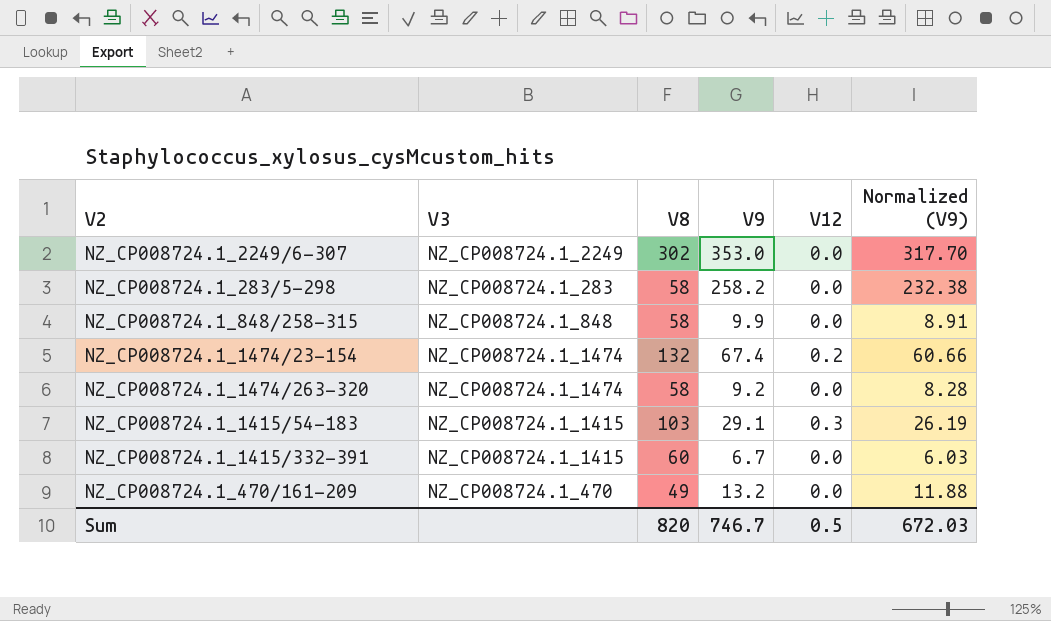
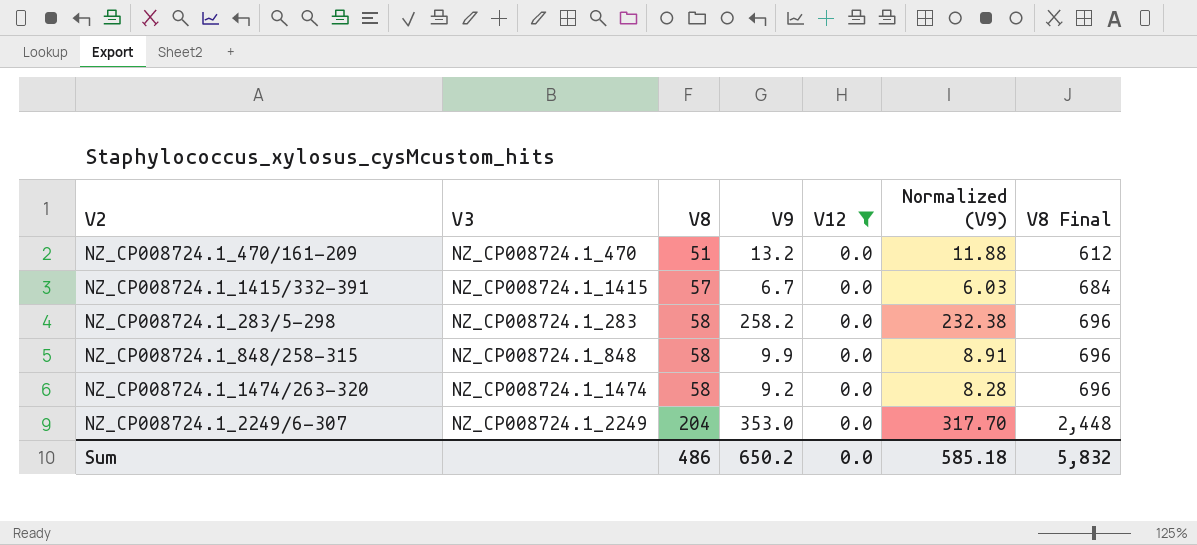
filter: none -> V12 = 0.0
row order: none -> V8 ascending
column V8 Final | formula: none -> [V8] * 12
NZ_CP008724.1_470/161-209 | V8: 49 -> 51
NZ_CP008724.1_1415/332-391 | V8: 60 -> 57
NZ_CP008724.1_2249/6-307 | V8: 302 -> 204
Sum | V8: 820 -> 486
Sum | V9: 746.7 -> 650.2
Sum | V12: 0.5 -> 0.0
Sum | Normalized (V9): 672.03 -> 585.18

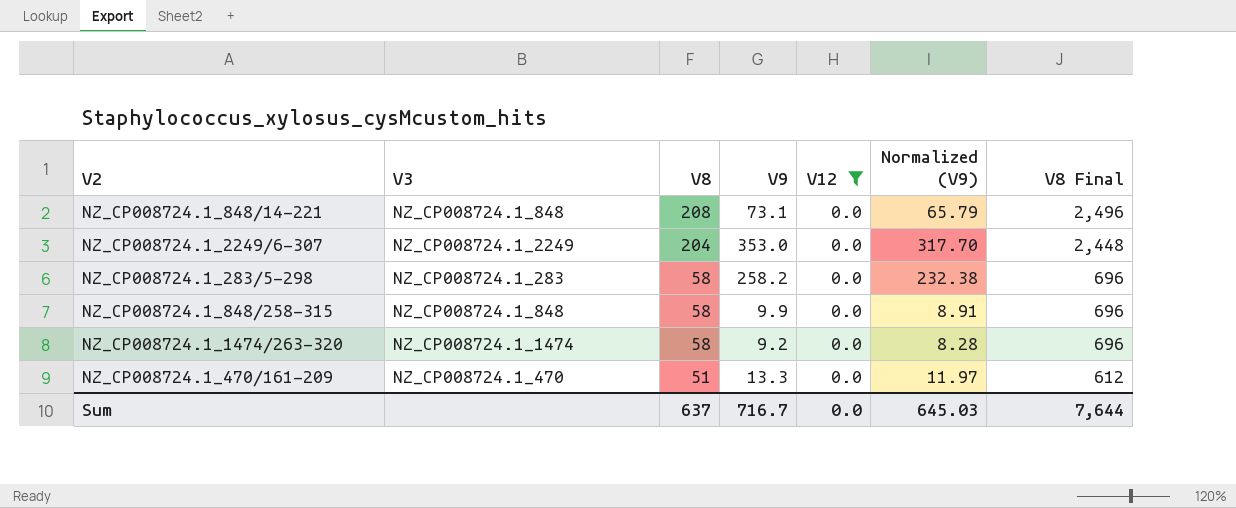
row order: V8 ascending -> V8 descending
row NZ_CP008724.1_1415/332-391: NZ_CP008724.1_1415 | 57 | 6.7 | 0.0 | 6.03 | 684 -> none
row NZ_CP008724.1_848/14-221: none -> NZ_CP008724.1_848 | 208 | 73.1 | 0.0 | 65.79 | 2,496
NZ_CP008724.1_470/161-209 | V9: 13.2 -> 13.3
NZ_CP008724.1_470/161-209 | Normalized (V9): 11.88 -> 11.97
Sum | V8: 486 -> 637
Sum | V9: 650.2 -> 716.7
Sum | Normalized (V9): 585.18 -> 645.03
Sum | V8 Final: 5,832 -> 7,644

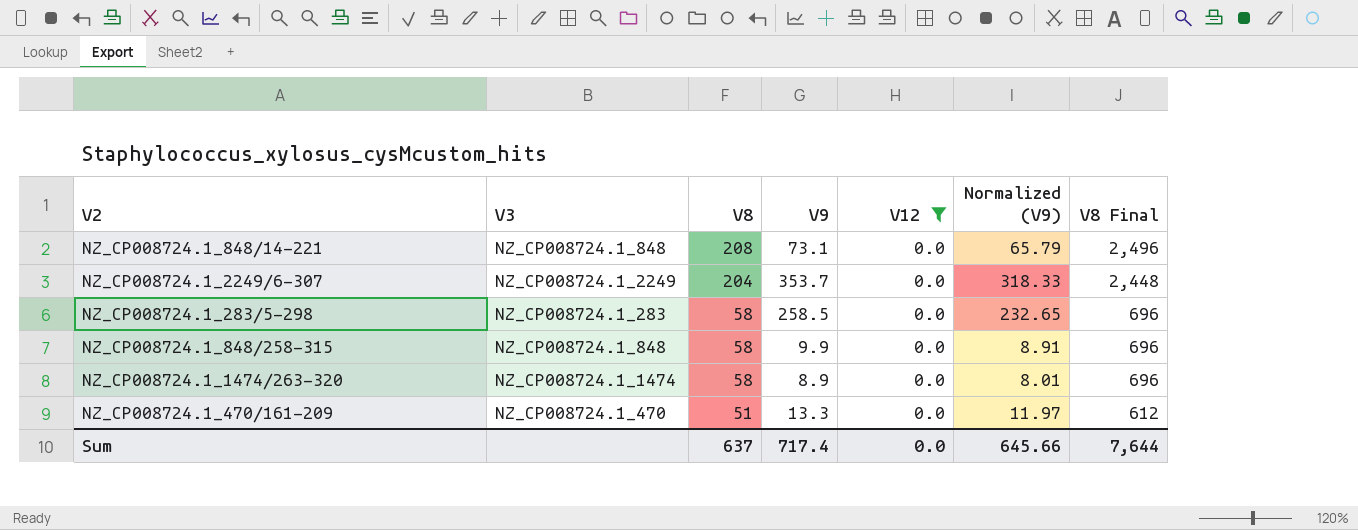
NZ_CP008724.1_2249/6-307 | V9: 353.0 -> 353.7
NZ_CP008724.1_2249/6-307 | Normalized (V9): 317.70 -> 318.33
NZ_CP008724.1_283/5-298 | V9: 258.2 -> 258.5
NZ_CP008724.1_283/5-298 | Normalized (V9): 232.38 -> 232.65
NZ_CP008724.1_1474/263-320 | V9: 9.2 -> 8.9
NZ_CP008724.1_1474/263-320 | Normalized (V9): 8.28 -> 8.01
Sum | V9: 716.7 -> 717.4
Sum | Normalized (V9): 645.03 -> 645.66

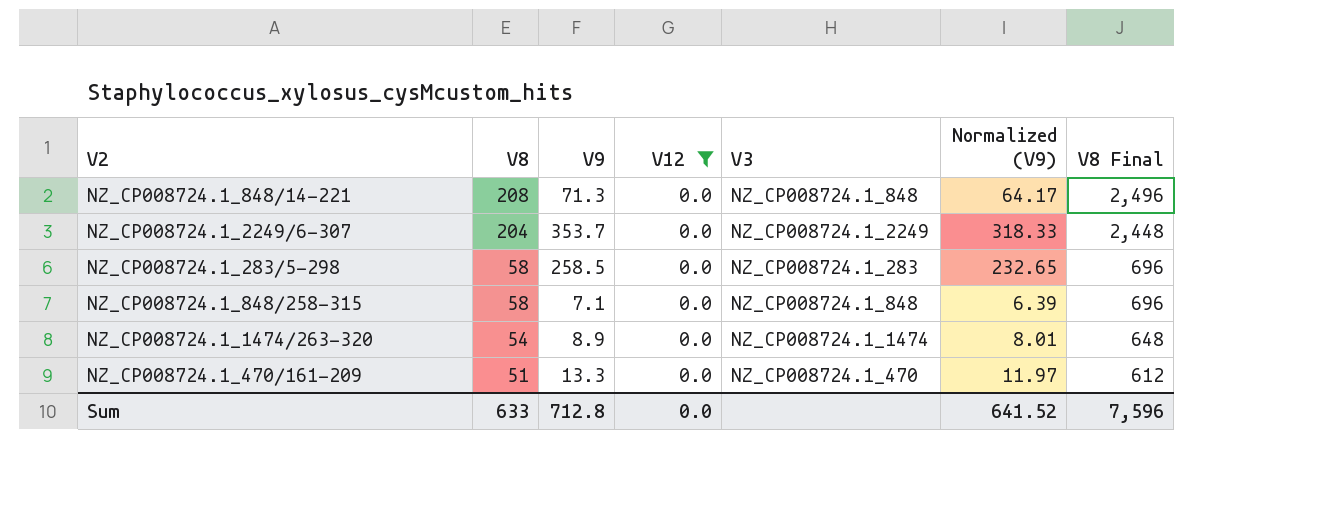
column V3 | position: 2 -> 5
NZ_CP008724.1_848/14-221 | V9: 73.1 -> 71.3
NZ_CP008724.1_848/14-221 | Normalized (V9): 65.79 -> 64.17
NZ_CP008724.1_848/258-315 | V9: 9.9 -> 7.1
NZ_CP008724.1_848/258-315 | Normalized (V9): 8.91 -> 6.39
NZ_CP008724.1_1474/263-320 | V8: 58 -> 54
NZ_CP008724.1_1474/263-320 | V8 Final: 696 -> 648
Sum | V8: 637 -> 633
Sum | V9: 717.4 -> 712.8
Sum | Normalized (V9): 645.66 -> 641.52
Sum | V8 Final: 7,644 -> 7,596

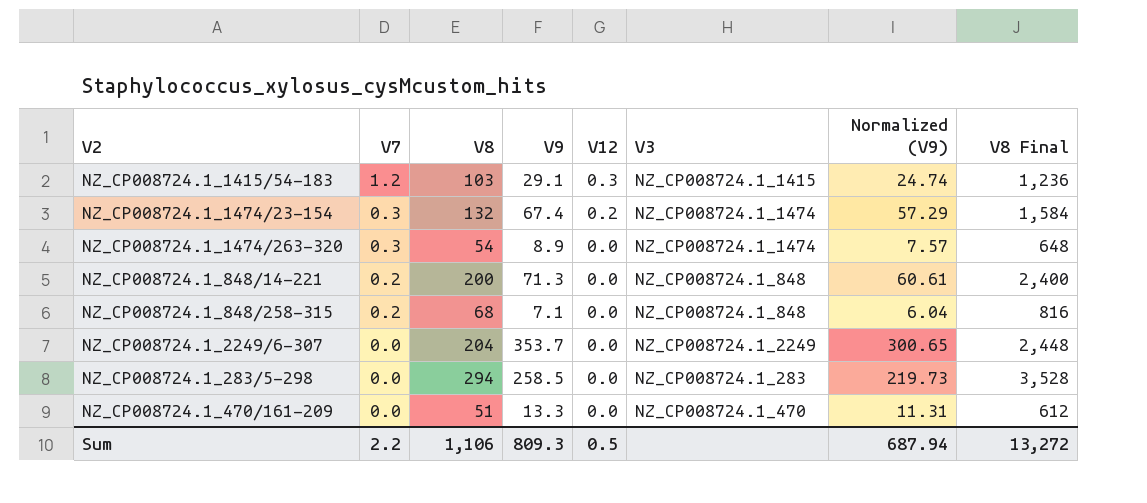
filter: V12 = 0.0 -> none
row order: V8 descending -> V7 descending
column V7 | position: none -> 2
column Normalized (V9) | formula: [V9] * 0.9 -> [V9] * 0.85
NZ_CP008724.1_848/14-221 | V8: 208 -> 200
NZ_CP008724.1_848/14-221 | V8 Final: 2,496 -> 2,400
NZ_CP008724.1_848/258-315 | V8: 58 -> 68
NZ_CP008724.1_848/258-315 | V8 Final: 696 -> 816
NZ_CP008724.1_283/5-298 | V8: 58 -> 294
NZ_CP008724.1_283/5-298 | V8 Final: 696 -> 3,528
Sum | V8: 633 -> 1,106
Sum | V9: 712.8 -> 809.3
Sum | V12: 0.0 -> 0.5
Sum | Normalized (V9): 641.52 -> 687.94
Sum | V8 Final: 7,596 -> 13,272

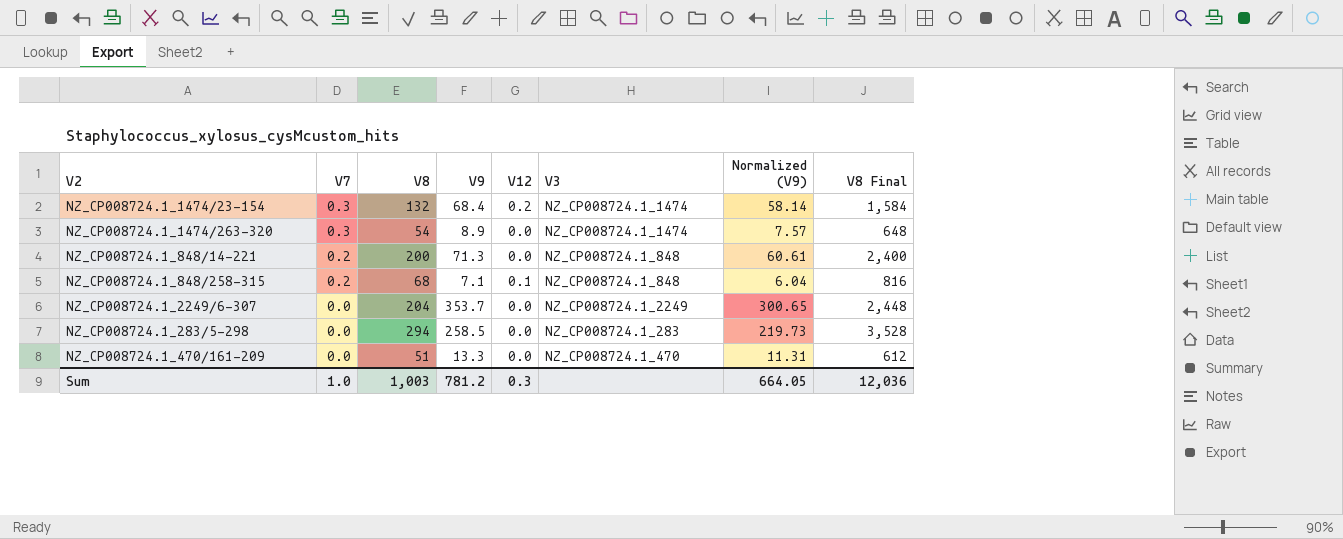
row NZ_CP008724.1_1415/54-183: 1.2 | 103 | 29.1 | 0.3 | NZ_CP008724.1_1415 | 24.74 | 1,236 -> none
NZ_CP008724.1_1474/23-154 | V9: 67.4 -> 68.4
NZ_CP008724.1_1474/23-154 | Normalized (V9): 57.29 -> 58.14
NZ_CP008724.1_848/258-315 | V12: 0.0 -> 0.1
Sum | V7: 2.2 -> 1.0
Sum | V8: 1,106 -> 1,003
Sum | V9: 809.3 -> 781.2
Sum | V12: 0.5 -> 0.3
Sum | Normalized (V9): 687.94 -> 664.05
Sum | V8 Final: 13,272 -> 12,036

